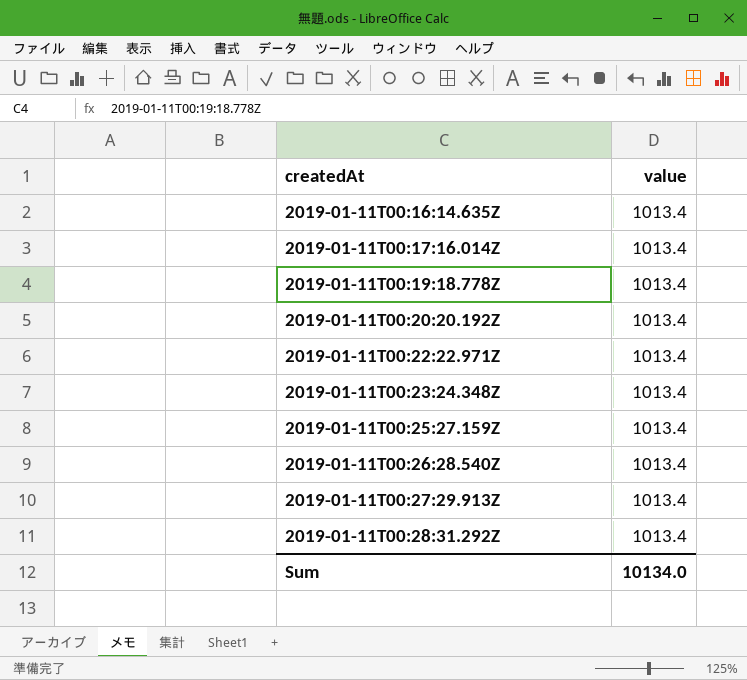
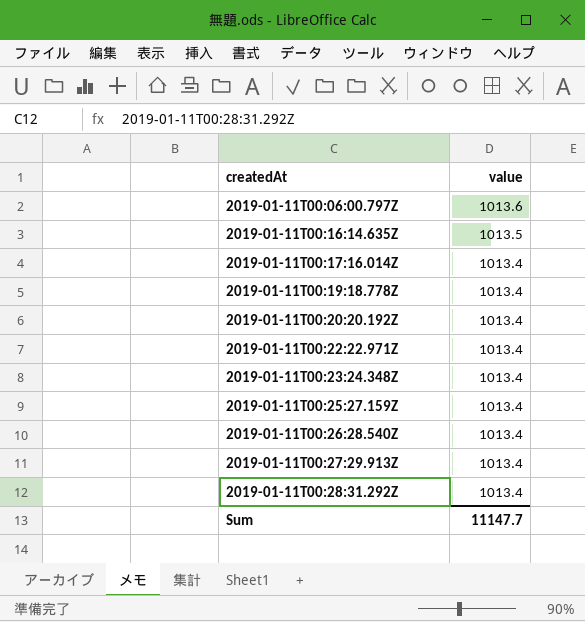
row 2019-01-11T00:06:00.797Z: none -> 1013.6
2019-01-11T00:16:14.635Z | value: 1013.4 -> 1013.5
Sum | value: 10134.0 -> 11147.7

